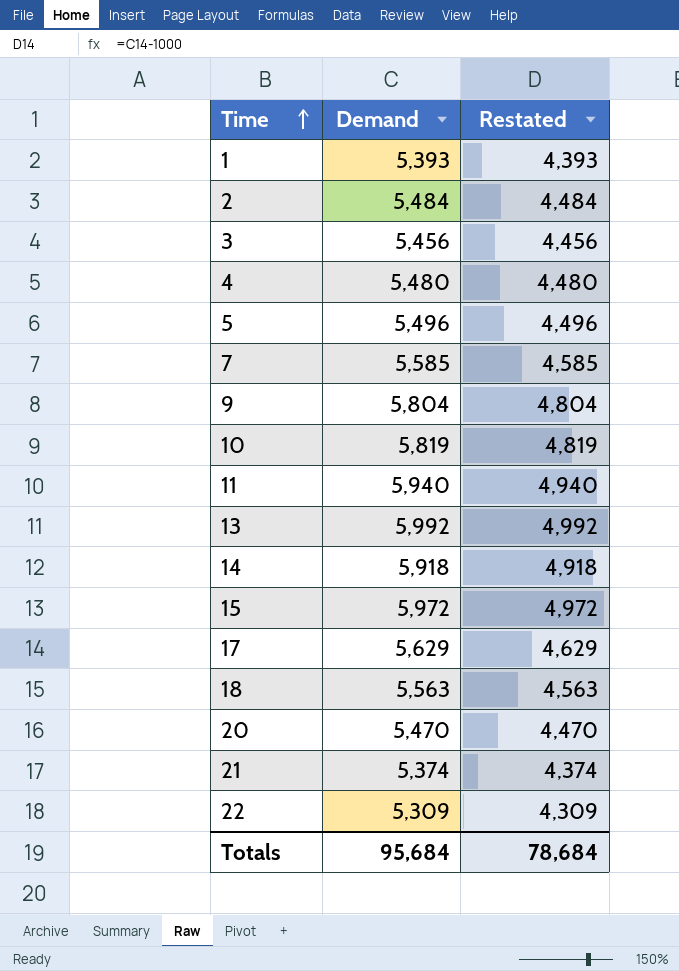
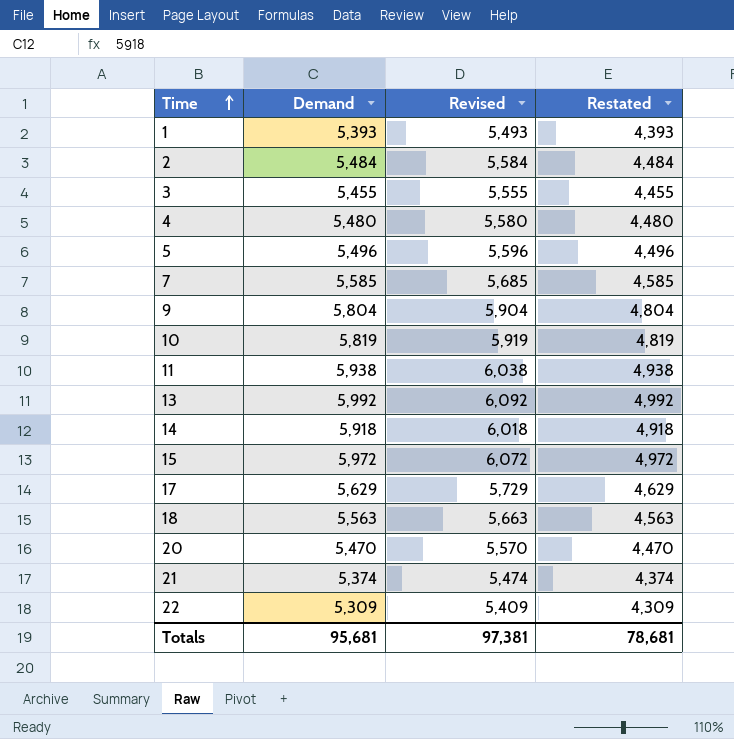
column Revised | formula: none -> [Demand] + 100
3 | Demand: 5,456 -> 5,455
3 | Restated: 4,456 -> 4,455
11 | Demand: 5,940 -> 5,938
11 | Restated: 4,940 -> 4,938
Totals | Demand: 95,684 -> 95,681
Totals | Restated: 78,684 -> 78,681

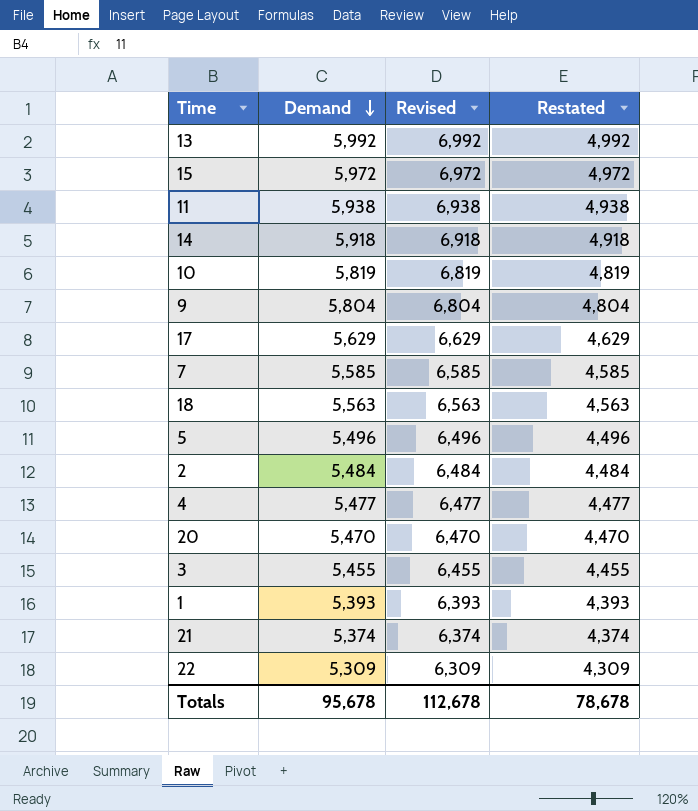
row order: Time ascending -> Demand descending
column Revised | formula: [Demand] + 100 -> [Demand] + 1000
4 | Demand: 5,480 -> 5,477
4 | Restated: 4,480 -> 4,477
Totals | Demand: 95,681 -> 95,678
Totals | Revised: 97,381 -> 112,678
Totals | Restated: 78,681 -> 78,678

